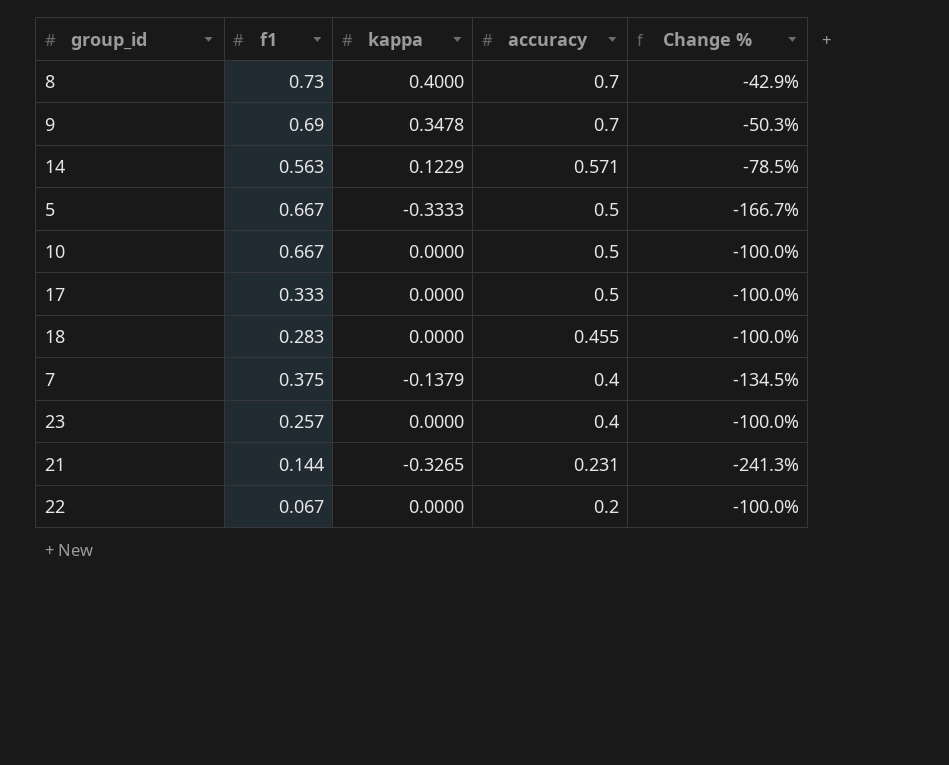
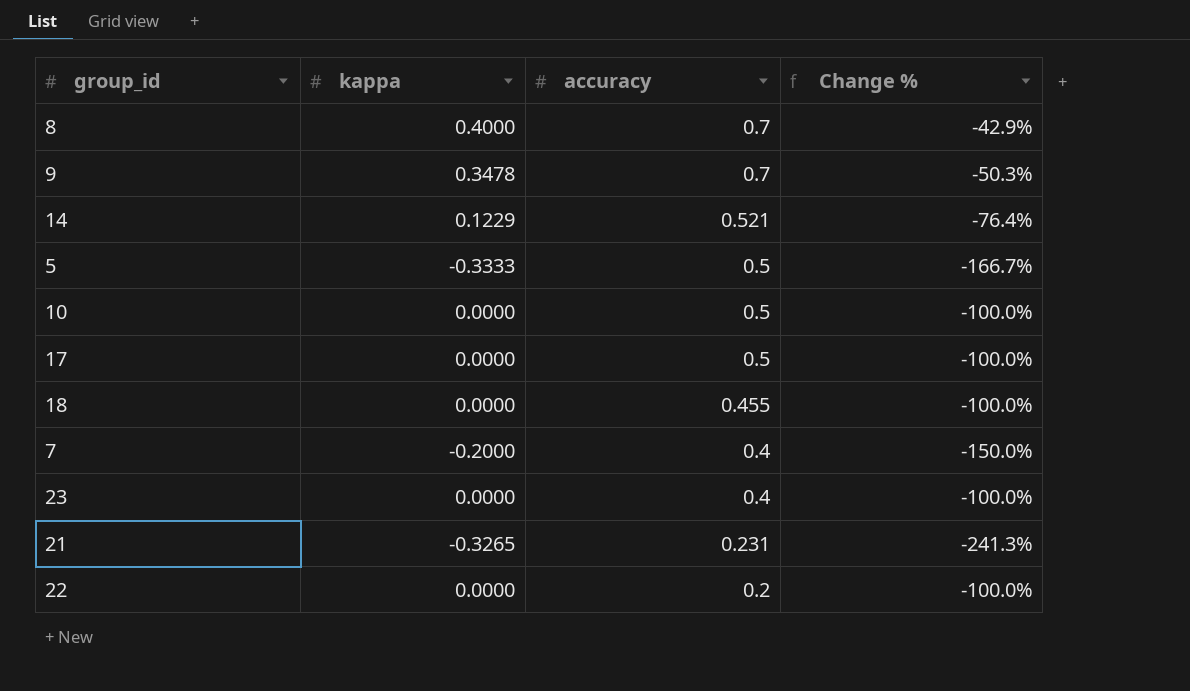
column f1 | position: 2 -> none
14 | accuracy: 0.571 -> 0.521
14 | Change %: -78.5% -> -76.4%
7 | kappa: -0.1379 -> -0.2000
7 | Change %: -134.5% -> -150.0%

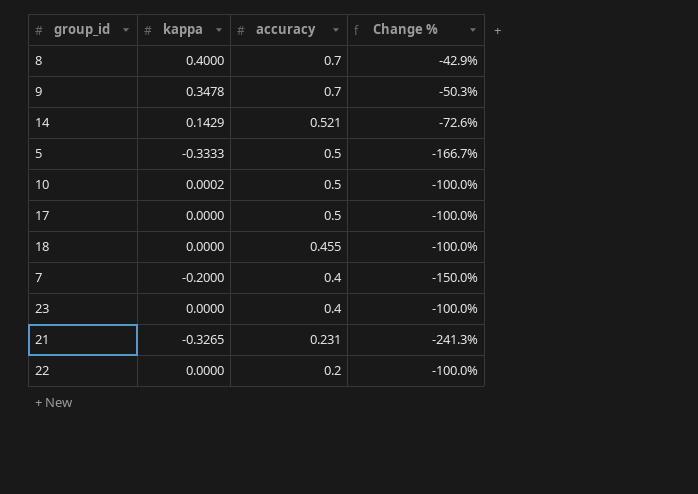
14 | kappa: 0.1229 -> 0.1429
14 | Change %: -76.4% -> -72.6%
10 | kappa: 0.0000 -> 0.0002

